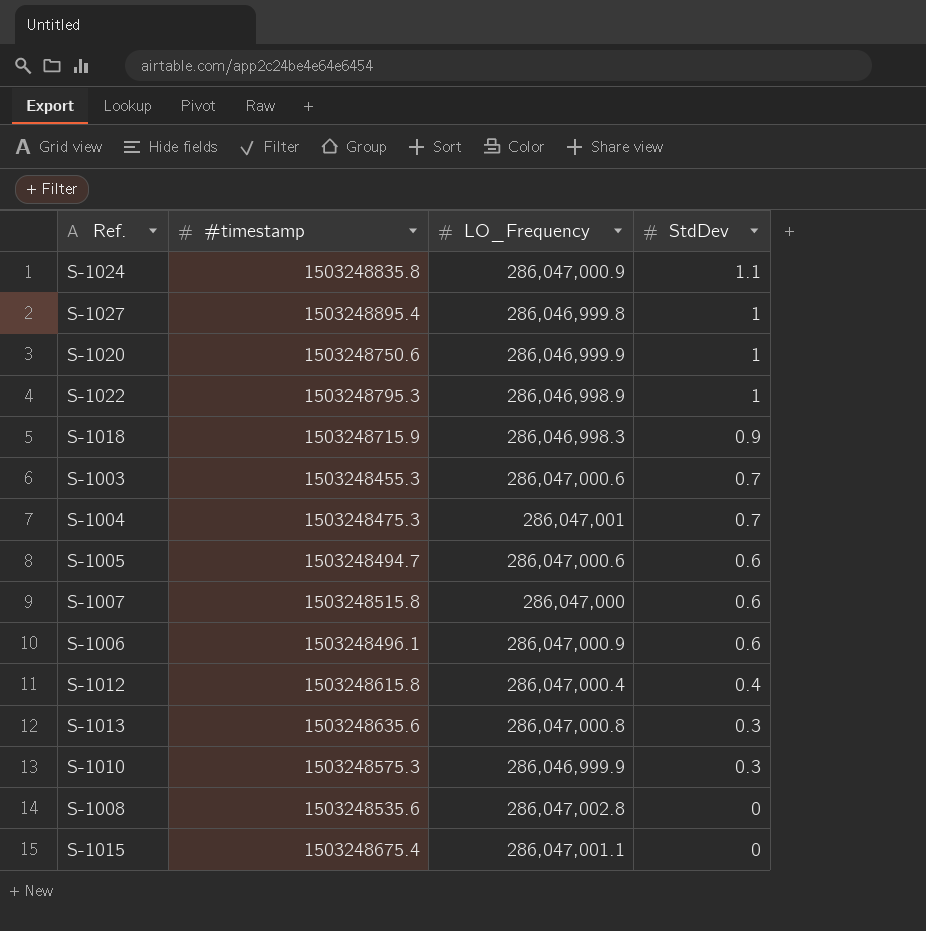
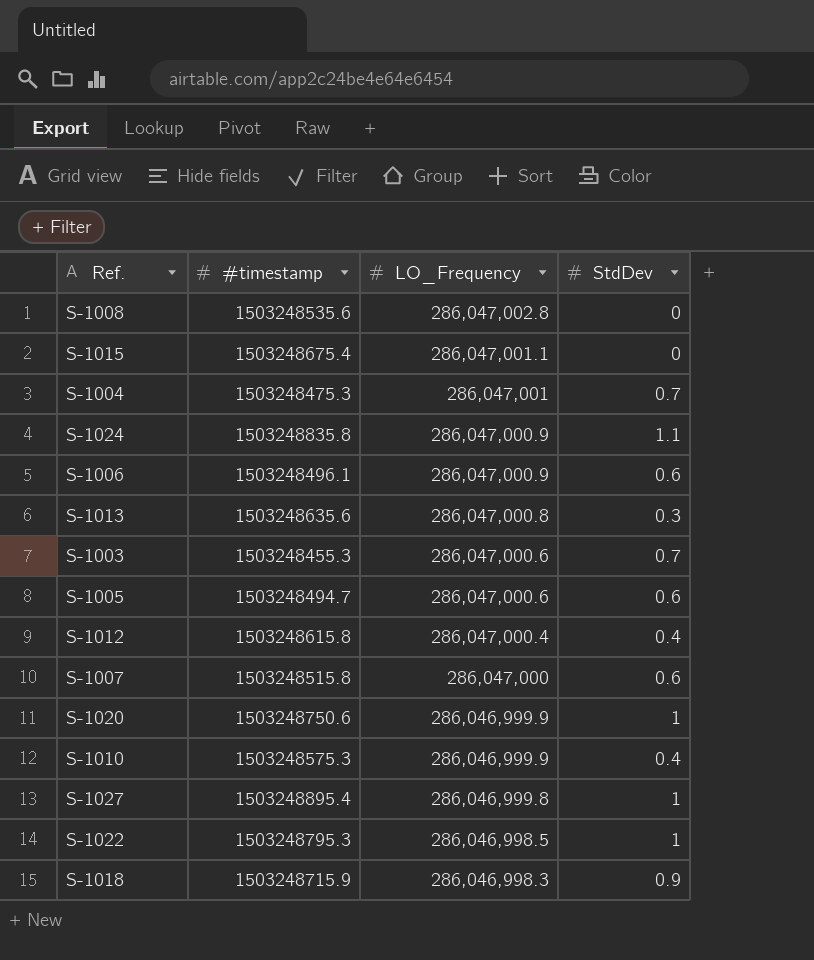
row order: StdDev descending -> LO_Frequency descending
S-1010 | StdDev: 0.3 -> 0.4
S-1022 | LO_Frequency: 286,046,998.9 -> 286,046,998.5

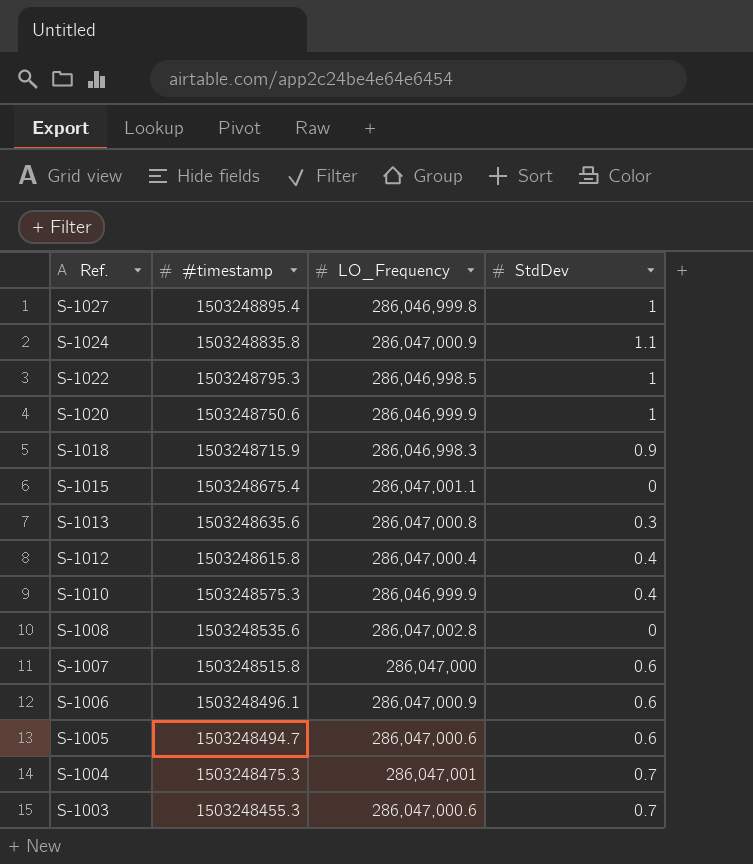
row order: LO_Frequency descending -> Ref. descending

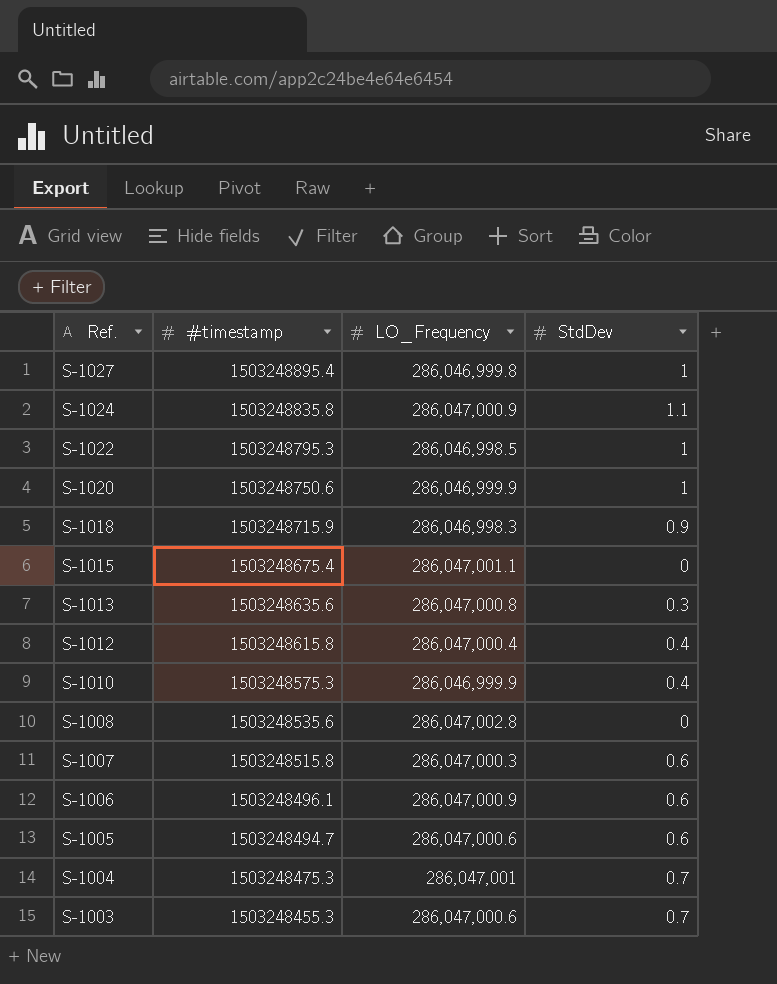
S-1007 | LO_Frequency: 286,047,000 -> 286,047,000.3

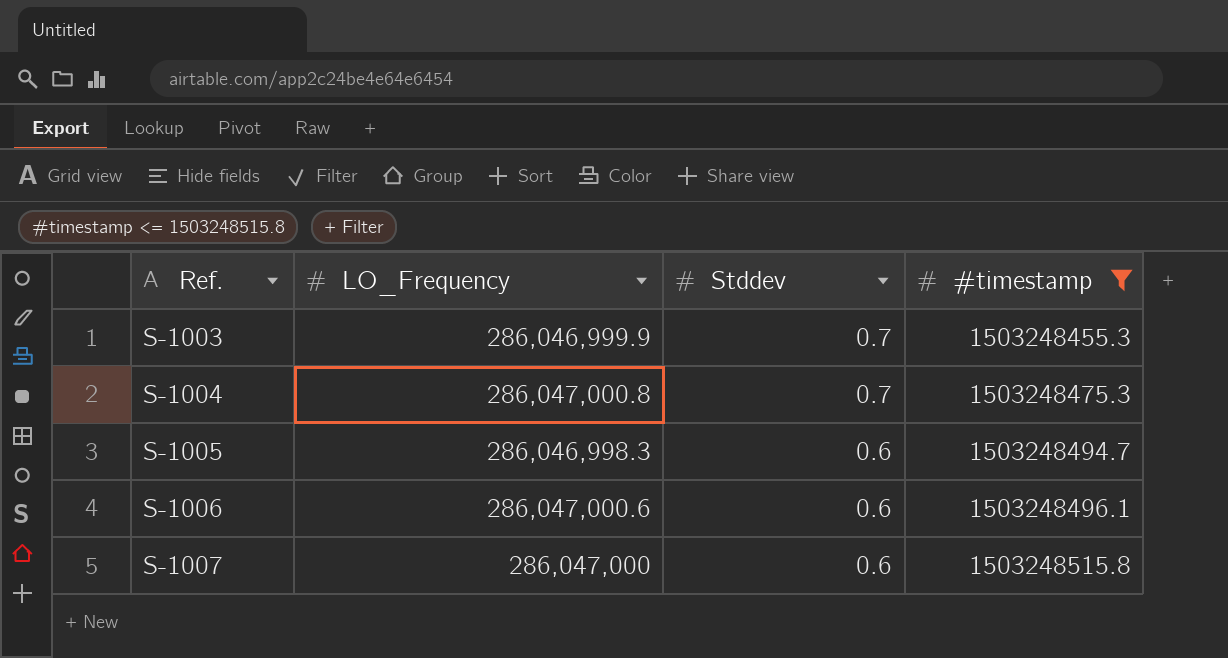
filter: none -> #timestamp <= 1503248515.8
row order: Ref. descending -> Ref. ascending
column name: StdDev -> Stddev
column #timestamp | position: 2 -> 4
S-1003 | LO_Frequency: 286,047,000.6 -> 286,046,999.9
S-1004 | LO_Frequency: 286,047,001 -> 286,047,000.8
S-1005 | LO_Frequency: 286,047,000.6 -> 286,046,998.3
S-1006 | LO_Frequency: 286,047,000.9 -> 286,047,000.6
S-1007 | LO_Frequency: 286,047,000.3 -> 286,047,000

